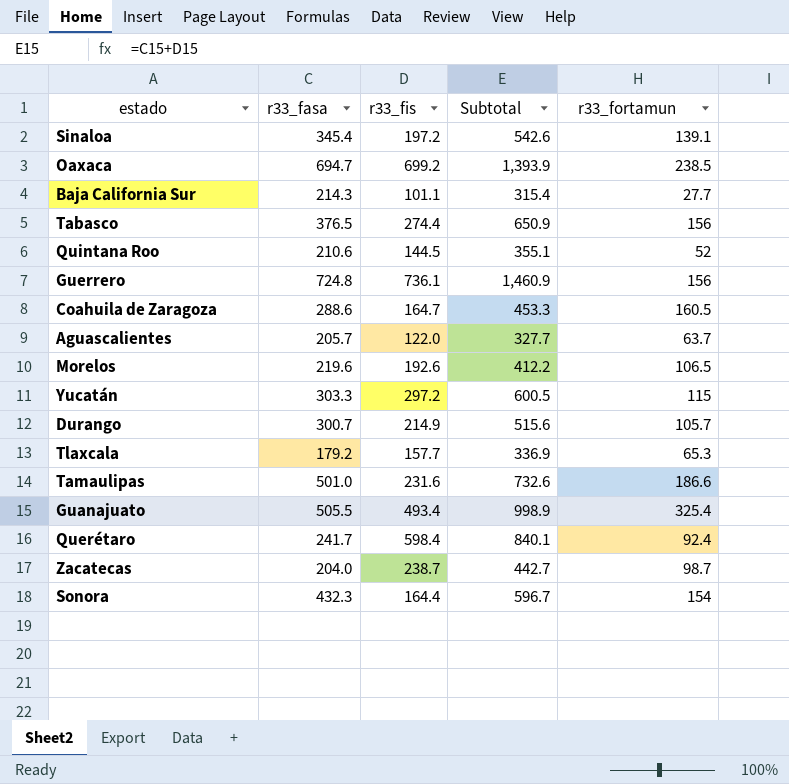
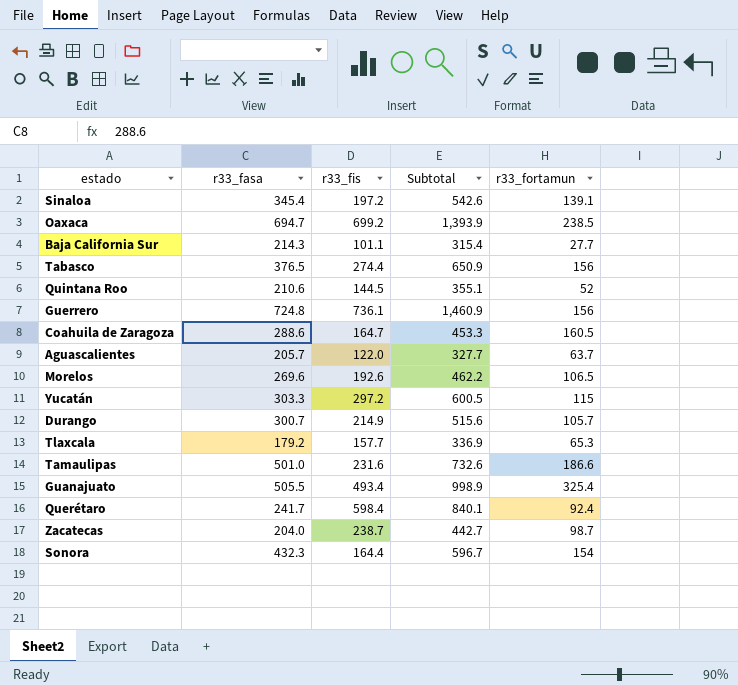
Morelos | r33_fasa: 219.6 -> 269.6
Morelos | Subtotal: 412.2 -> 462.2

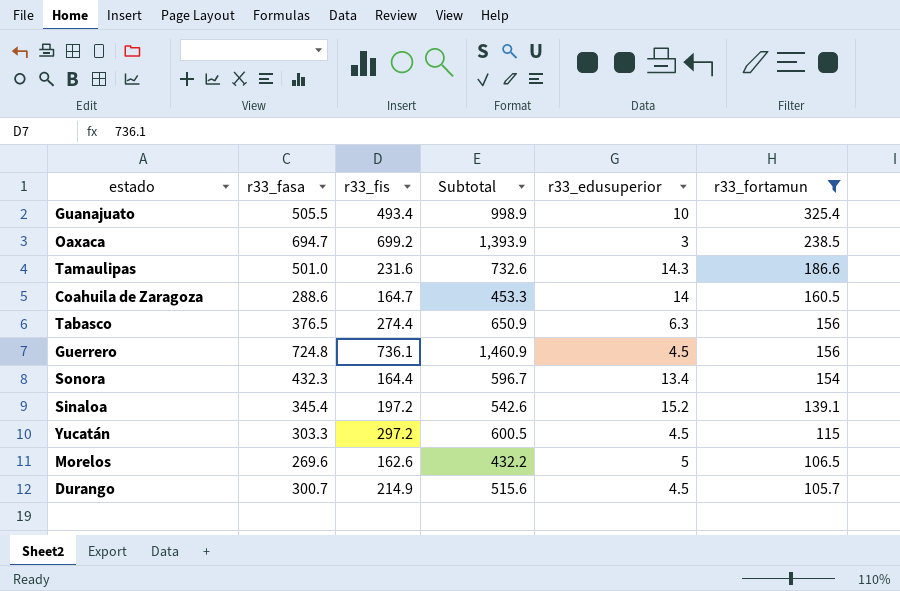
filter: none -> r33_fortamun >= 105.7
row order: none -> r33_fortamun descending
column r33_edusuperior | position: none -> 5
Morelos | r33_fis: 192.6 -> 162.6
Morelos | Subtotal: 462.2 -> 432.2

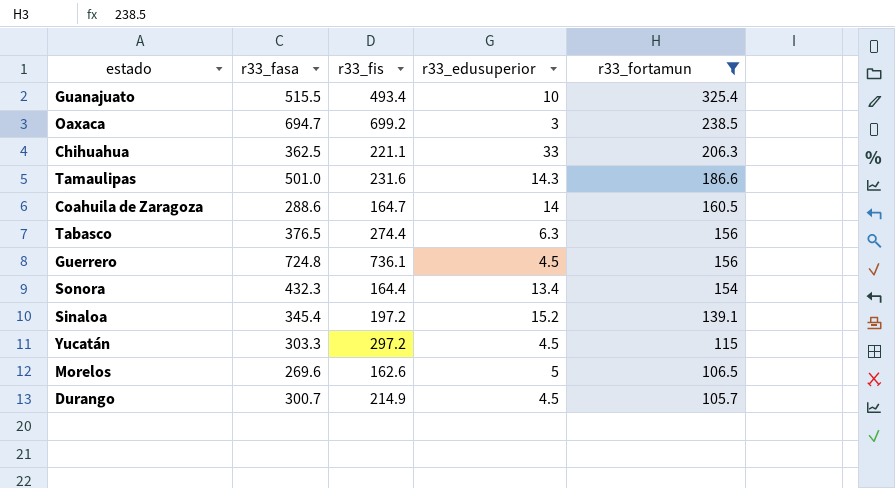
column Subtotal | formula: [r33_fasa] + [r33_fis] -> none
Guanajuato | r33_fasa: 505.5 -> 515.5
row Chihuahua: none -> 362.5 | 221.1 | 33 | 206.3

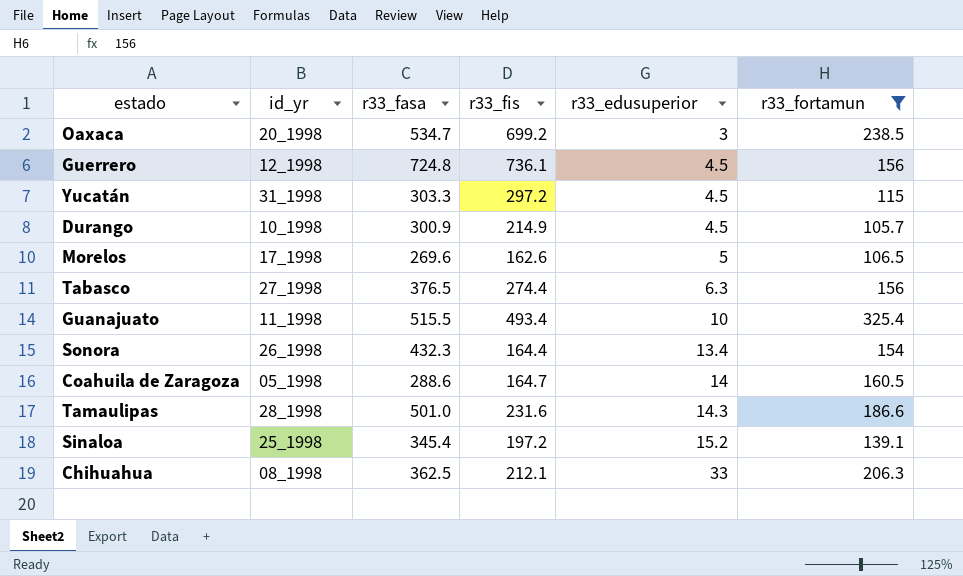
row order: r33_fortamun descending -> r33_edusuperior ascending
column id_yr | position: none -> 2
Oaxaca | r33_fasa: 694.7 -> 534.7
Durango | r33_fasa: 300.7 -> 300.9
Chihuahua | r33_fis: 221.1 -> 212.1

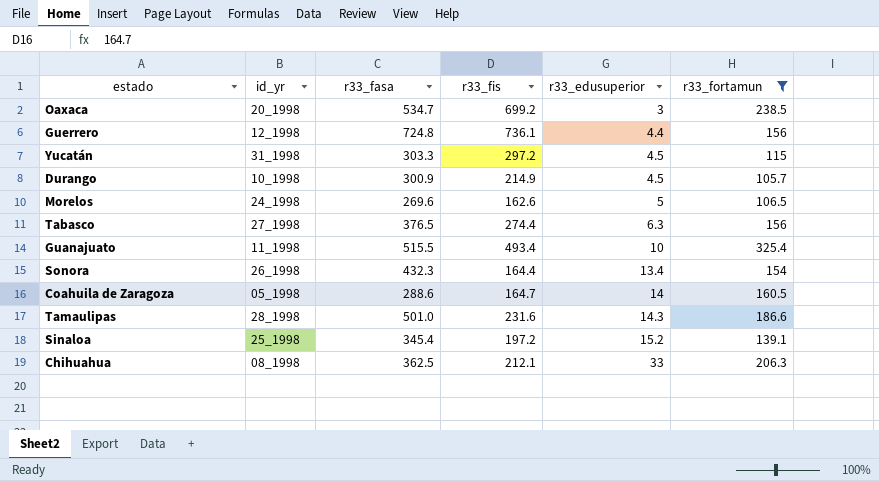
Guerrero | r33_edusuperior: 4.5 -> 4.4
Morelos | id_yr: 17_1998 -> 24_1998

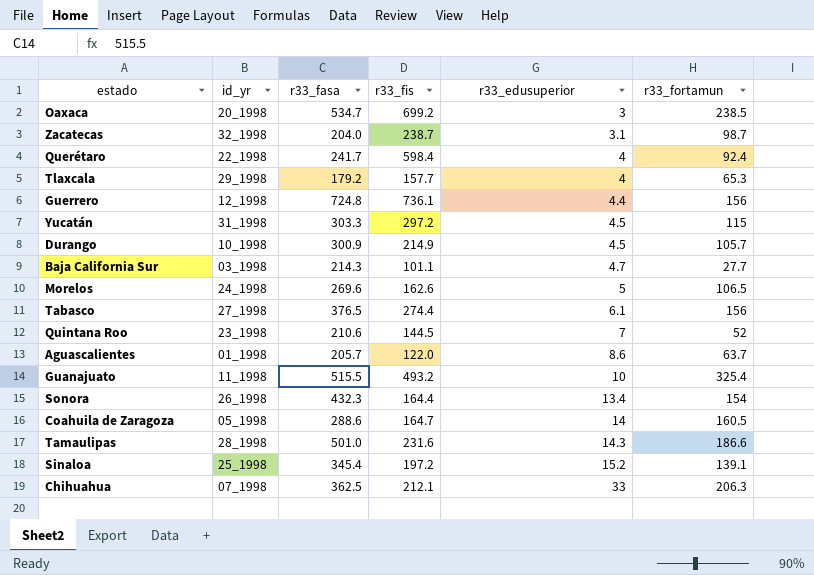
filter: r33_fortamun >= 105.7 -> none
Tabasco | r33_edusuperior: 6.3 -> 6.1
Guanajuato | r33_fis: 493.4 -> 493.2
Chihuahua | id_yr: 08_1998 -> 07_1998

